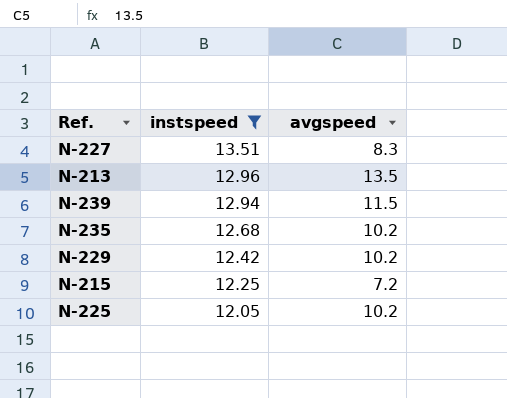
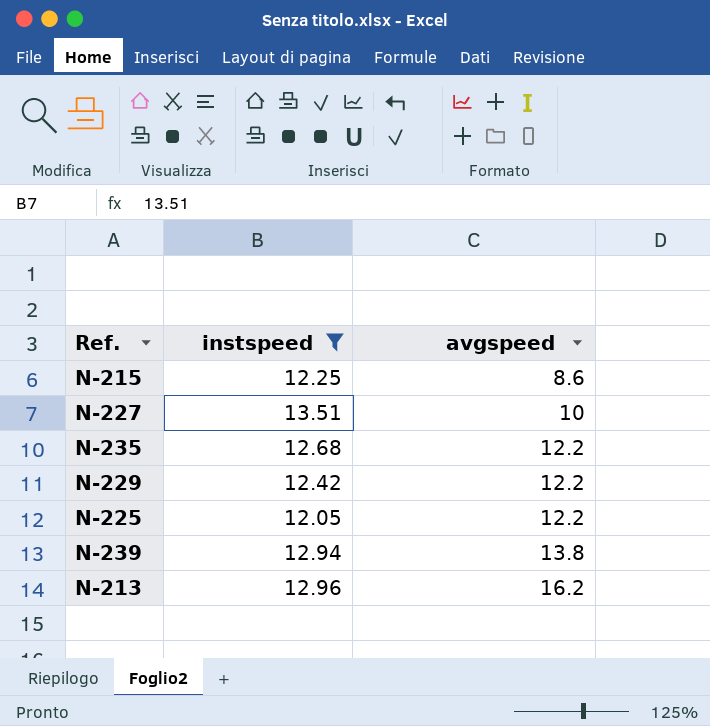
row order: instspeed descending -> avgspeed ascending
N-215 | avgspeed: 7.2 -> 8.6
N-227 | avgspeed: 8.3 -> 10
N-235 | avgspeed: 10.2 -> 12.2
N-229 | avgspeed: 10.2 -> 12.2
N-225 | avgspeed: 10.2 -> 12.2
N-239 | avgspeed: 11.5 -> 13.8
N-213 | avgspeed: 13.5 -> 16.2

